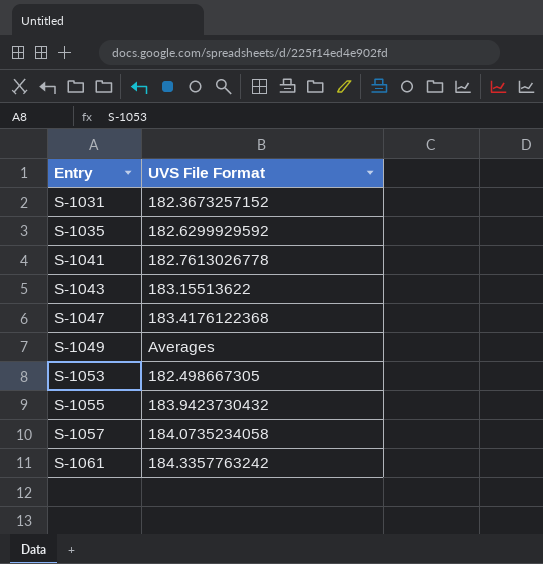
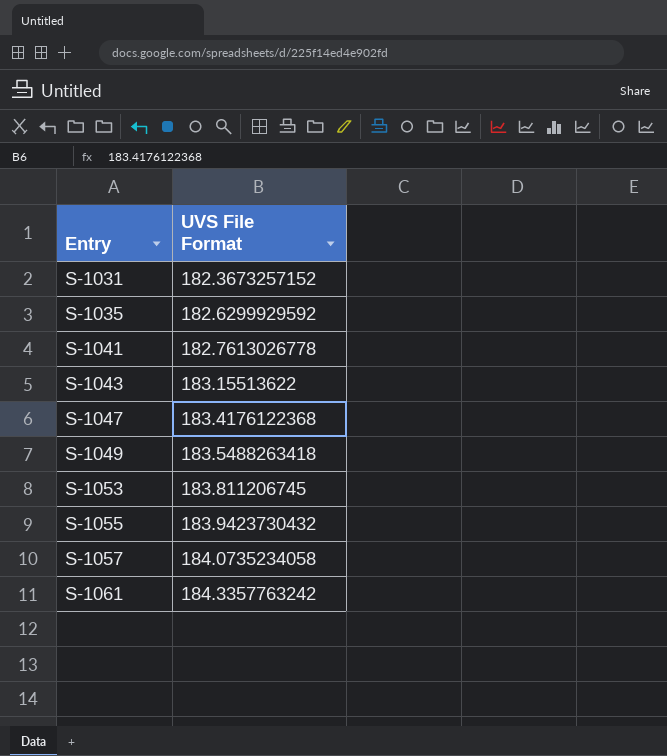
S-1049 | UVS File Format: Averages -> 183.5488263418
S-1053 | UVS File Format: 182.498667305 -> 183.811206745

